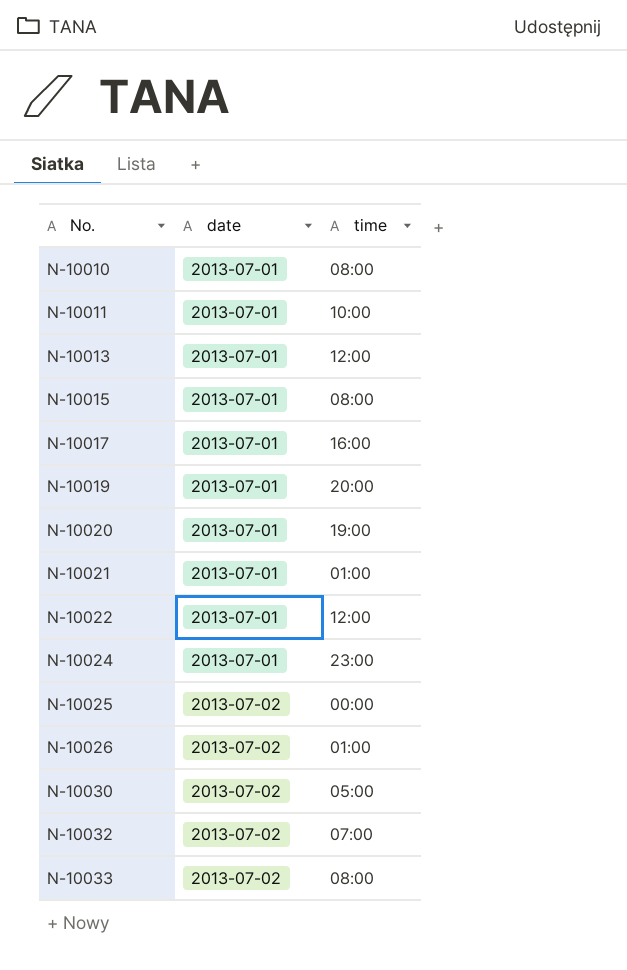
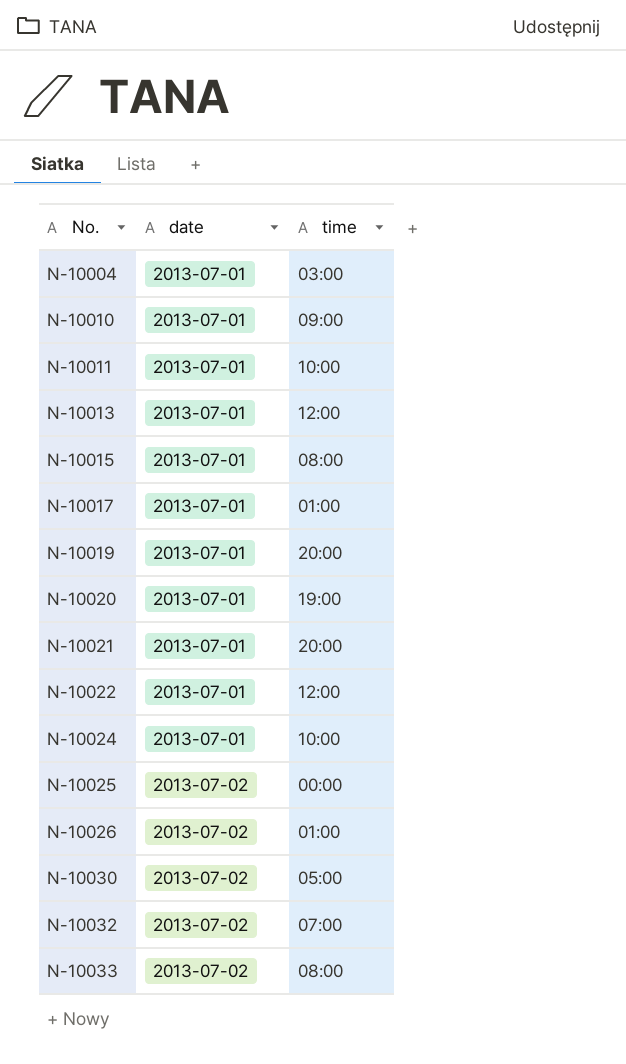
row N-10004: none -> 2013-07-01 | 03:00
N-10010 | time: 08:00 -> 09:00
N-10017 | time: 16:00 -> 01:00
N-10021 | time: 01:00 -> 20:00
N-10024 | time: 23:00 -> 10:00

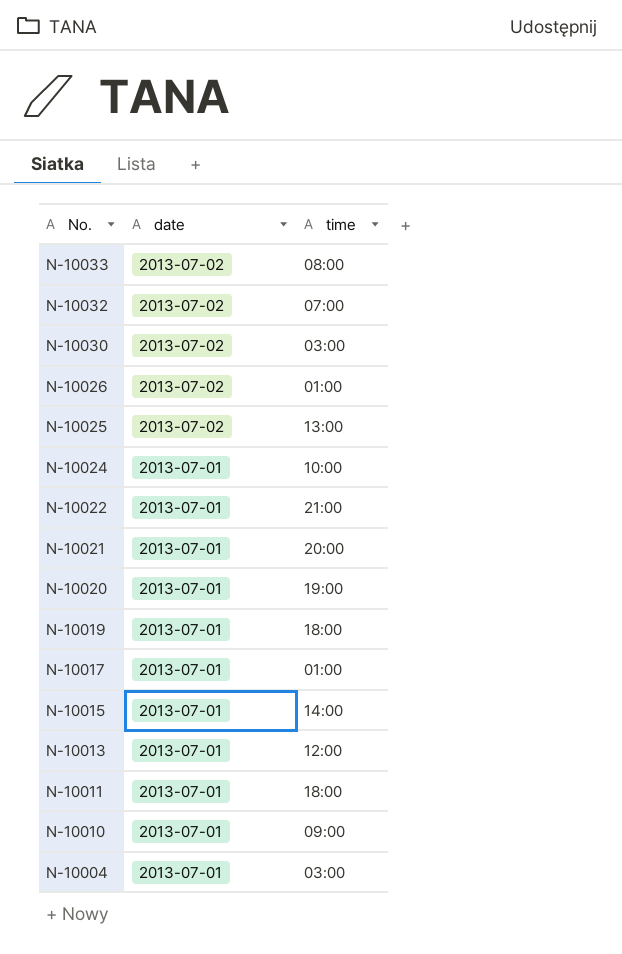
row order: No. ascending -> No. descending
N-10030 | time: 05:00 -> 03:00
N-10025 | time: 00:00 -> 13:00
N-10022 | time: 12:00 -> 21:00
N-10019 | time: 20:00 -> 18:00
N-10015 | time: 08:00 -> 14:00
N-10011 | time: 10:00 -> 18:00

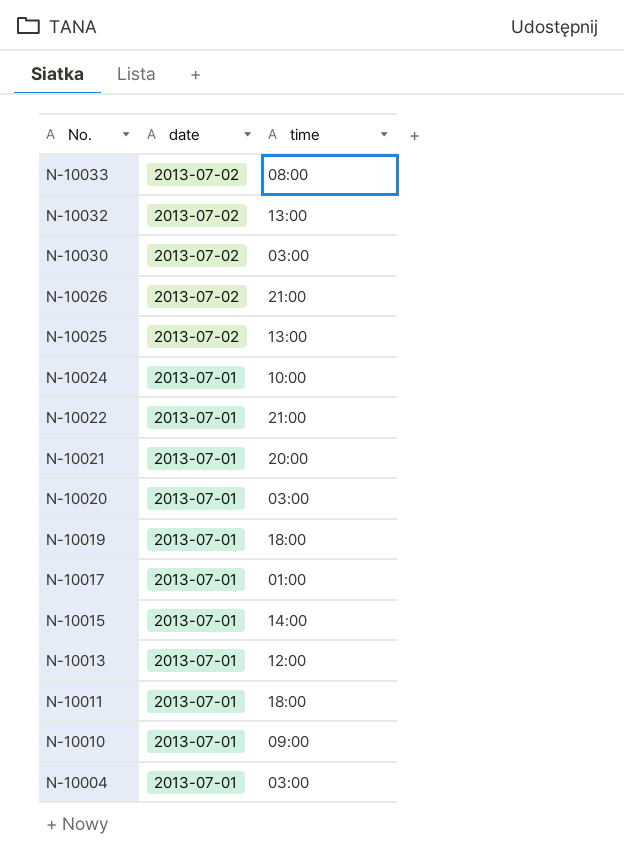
N-10032 | time: 07:00 -> 13:00
N-10026 | time: 01:00 -> 21:00
N-10020 | time: 19:00 -> 03:00

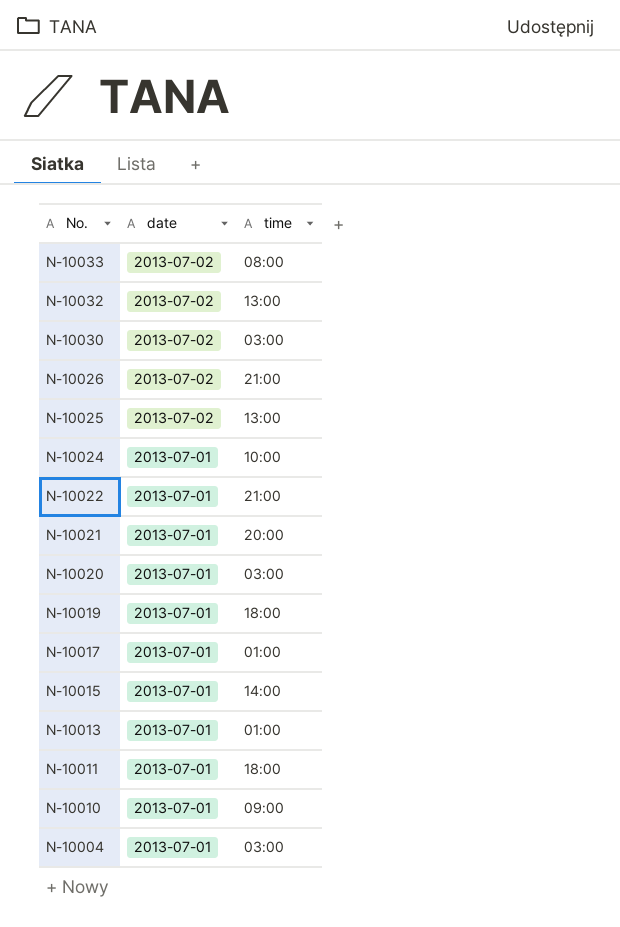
N-10013 | time: 12:00 -> 01:00

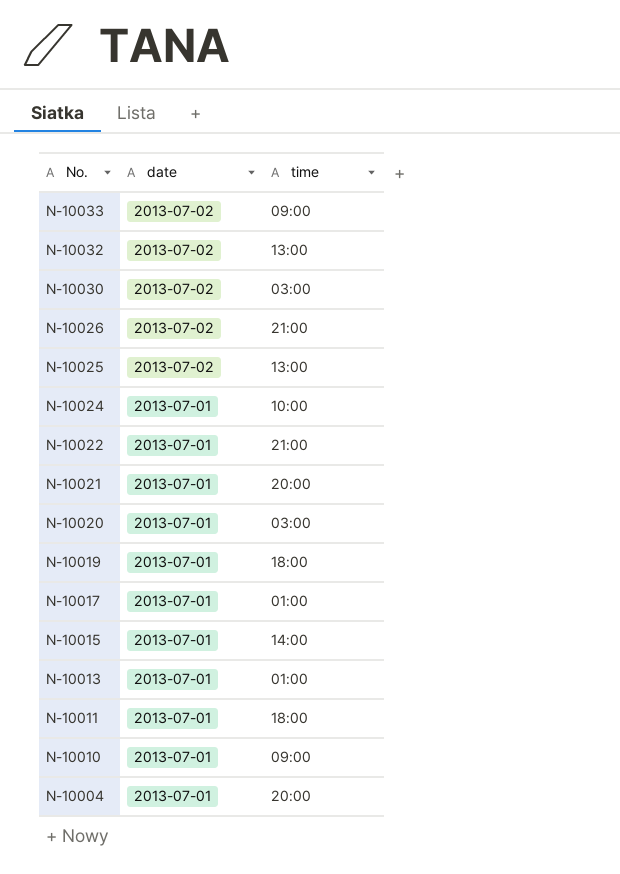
N-10033 | time: 08:00 -> 09:00
N-10004 | time: 03:00 -> 20:00

